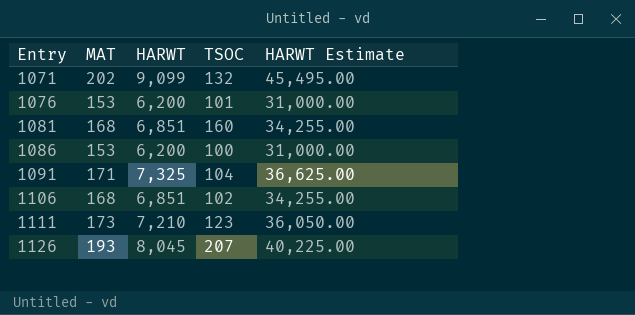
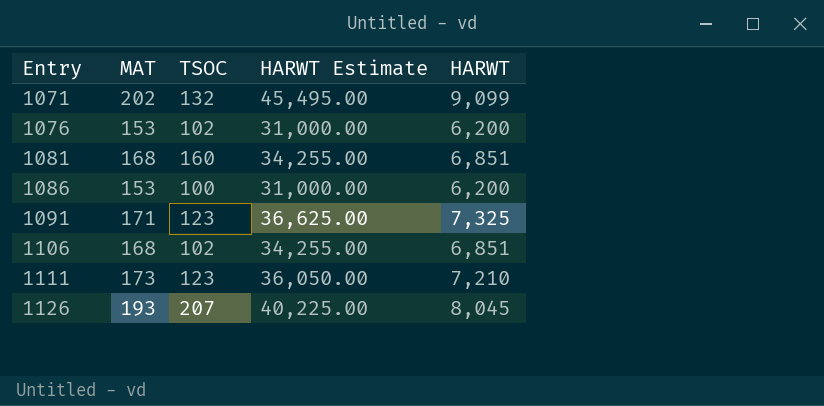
column HARWT | position: 3 -> 5
1076 | TSOC: 101 -> 102
1091 | TSOC: 104 -> 123

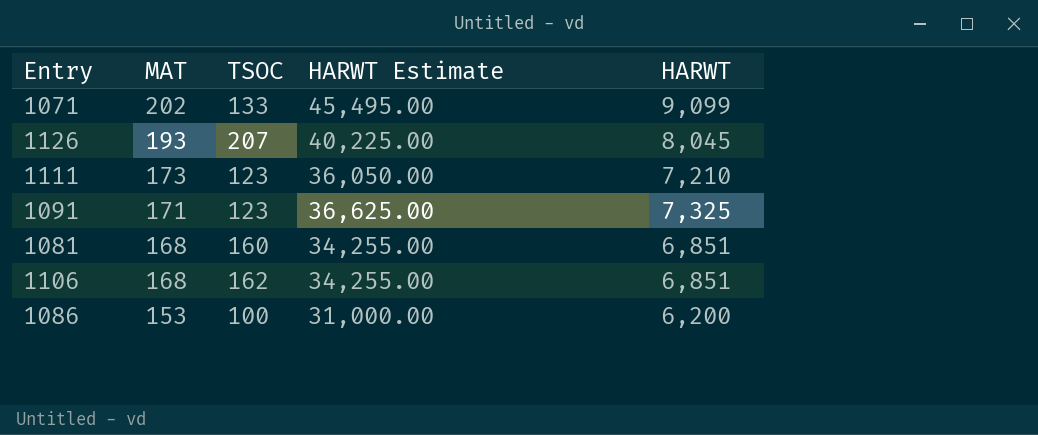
row order: Entry ascending -> MAT descending
row 1076: 153 | 102 | 31,000.00 | 6,200 -> none
1071 | TSOC: 132 -> 133
1106 | TSOC: 102 -> 162

